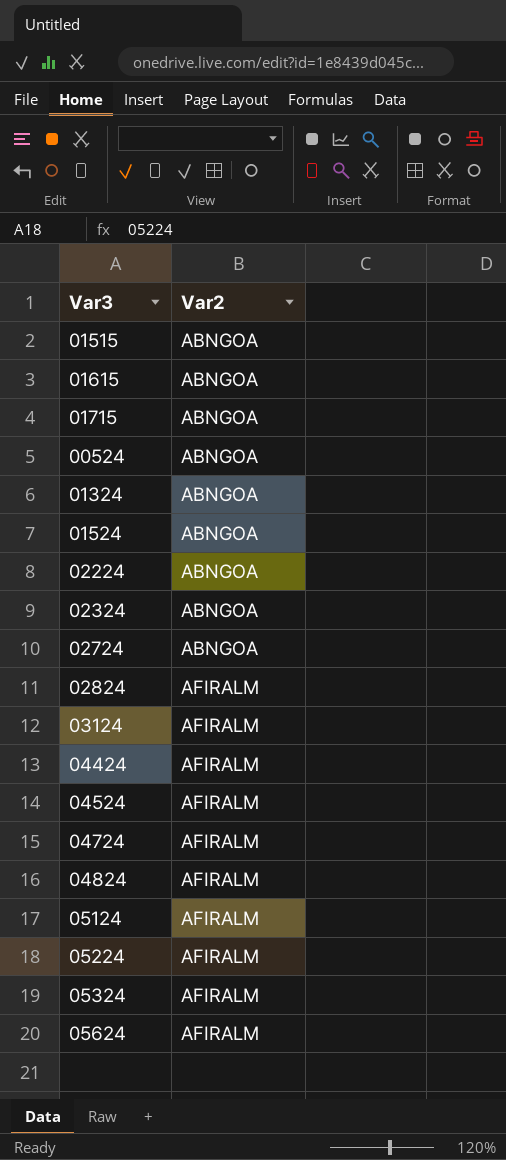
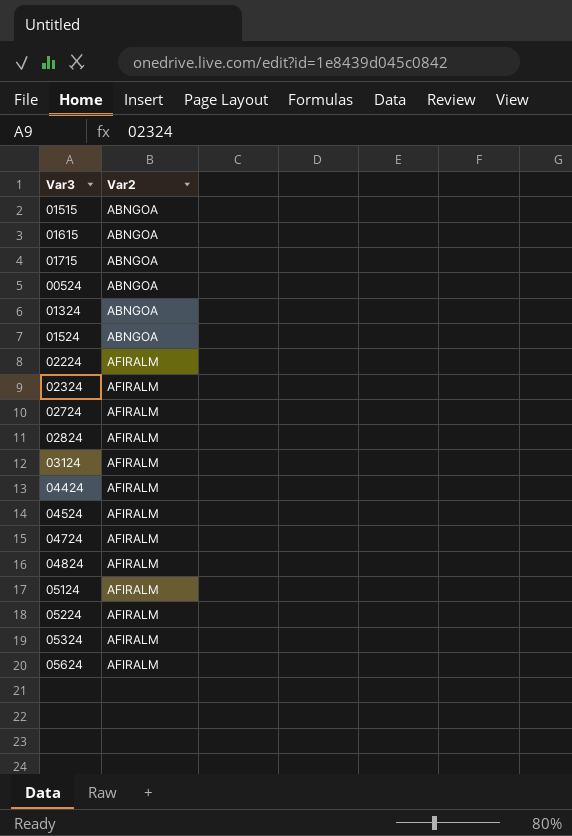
02224 | Var2: ABNGOA -> AFIRALM
02324 | Var2: ABNGOA -> AFIRALM
02724 | Var2: ABNGOA -> AFIRALM

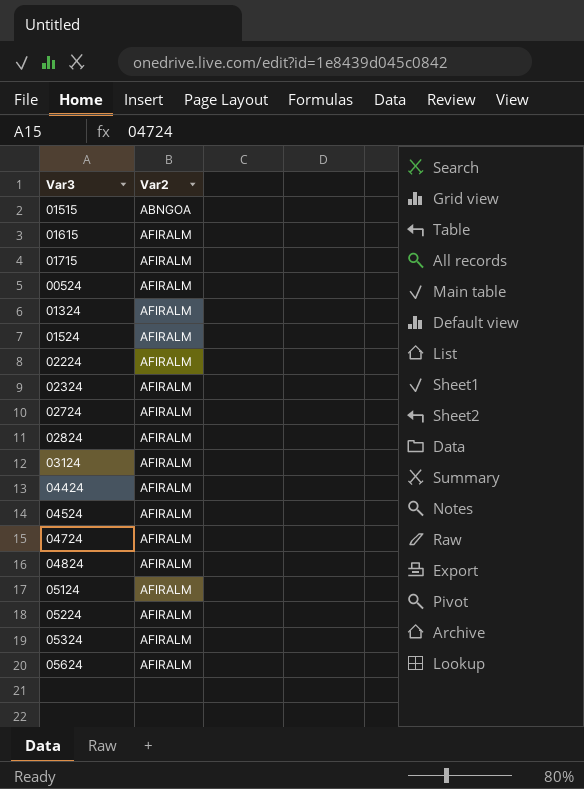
01615 | Var2: ABNGOA -> AFIRALM
01715 | Var2: ABNGOA -> AFIRALM
00524 | Var2: ABNGOA -> AFIRALM
01324 | Var2: ABNGOA -> AFIRALM
01524 | Var2: ABNGOA -> AFIRALM

